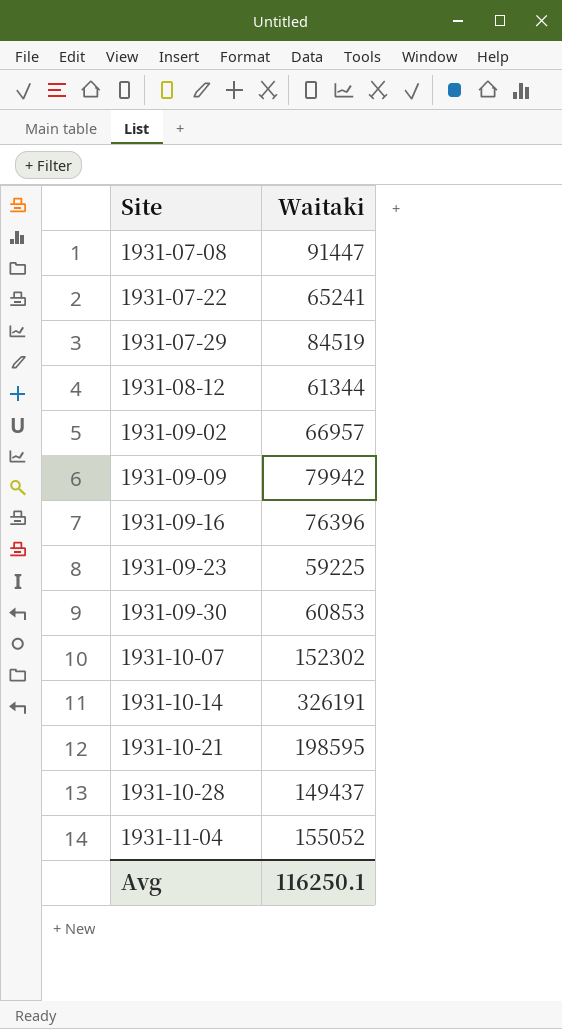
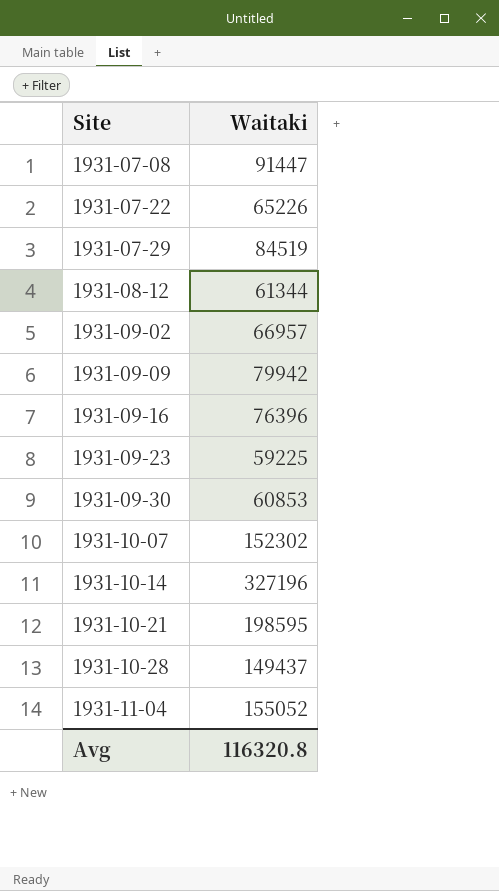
1931-07-22 | Waitaki: 65241 -> 65226
1931-10-14 | Waitaki: 326191 -> 327196
Avg | Waitaki: 116250.1 -> 116320.8

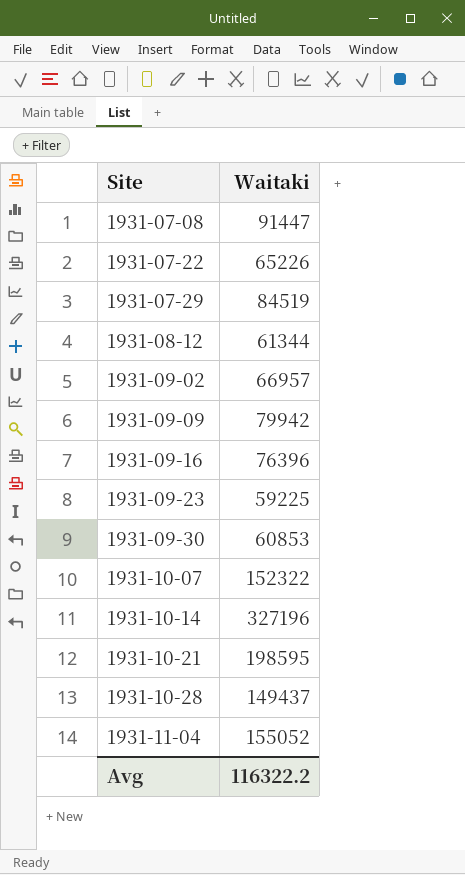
1931-10-07 | Waitaki: 152302 -> 152322
Avg | Waitaki: 116320.8 -> 116322.2

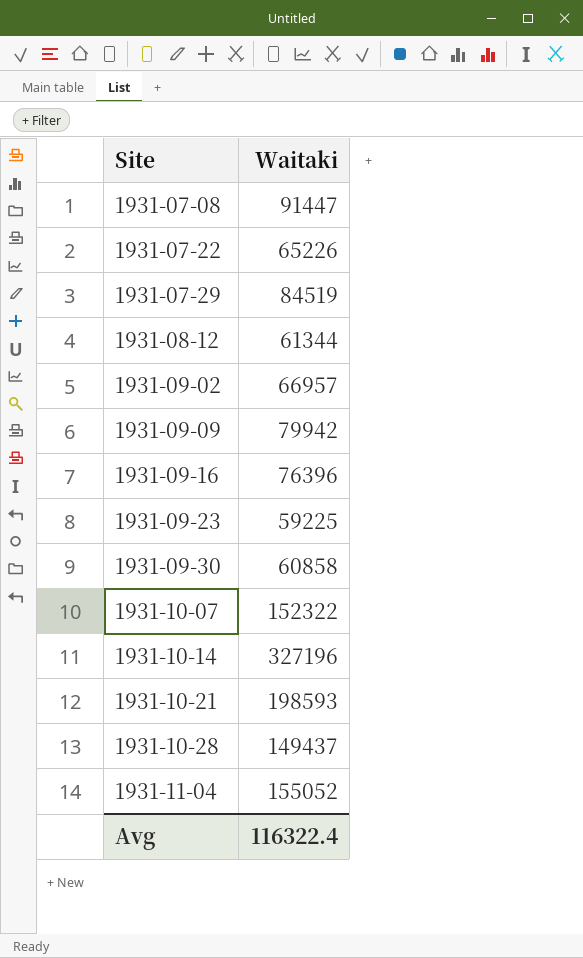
1931-09-30 | Waitaki: 60853 -> 60858
1931-10-21 | Waitaki: 198595 -> 198593
Avg | Waitaki: 116322.2 -> 116322.4

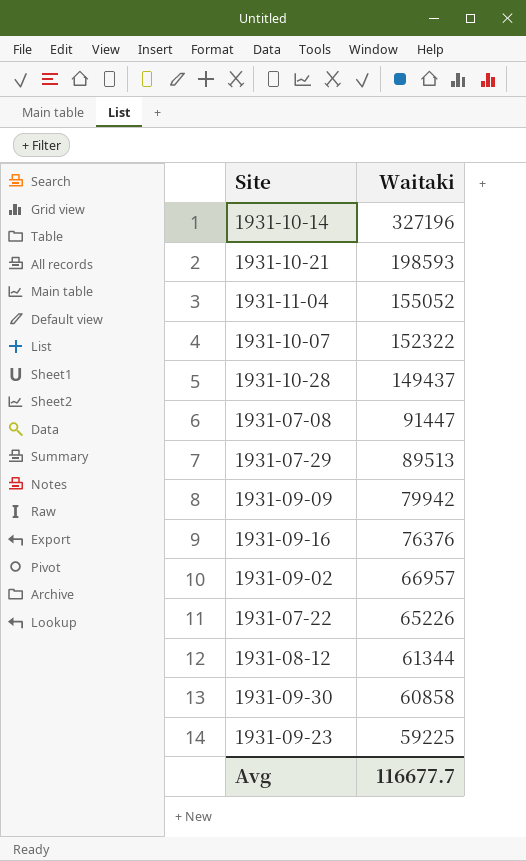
row order: Site ascending -> Waitaki descending
1931-07-29 | Waitaki: 84519 -> 89513
1931-09-16 | Waitaki: 76396 -> 76376
Avg | Waitaki: 116322.4 -> 116677.7

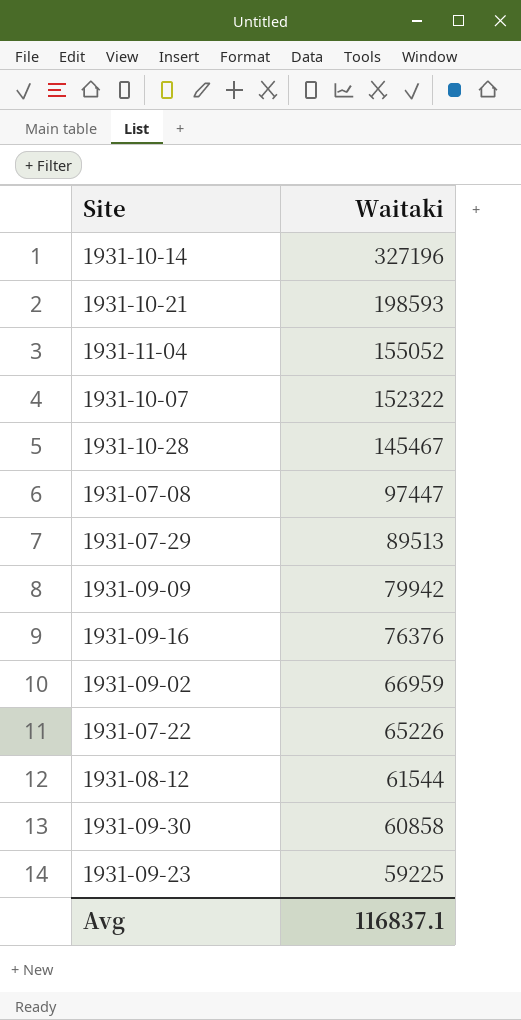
1931-10-28 | Waitaki: 149437 -> 145467
1931-07-08 | Waitaki: 91447 -> 97447
1931-09-02 | Waitaki: 66957 -> 66959
1931-08-12 | Waitaki: 61344 -> 61544
Avg | Waitaki: 116677.7 -> 116837.1

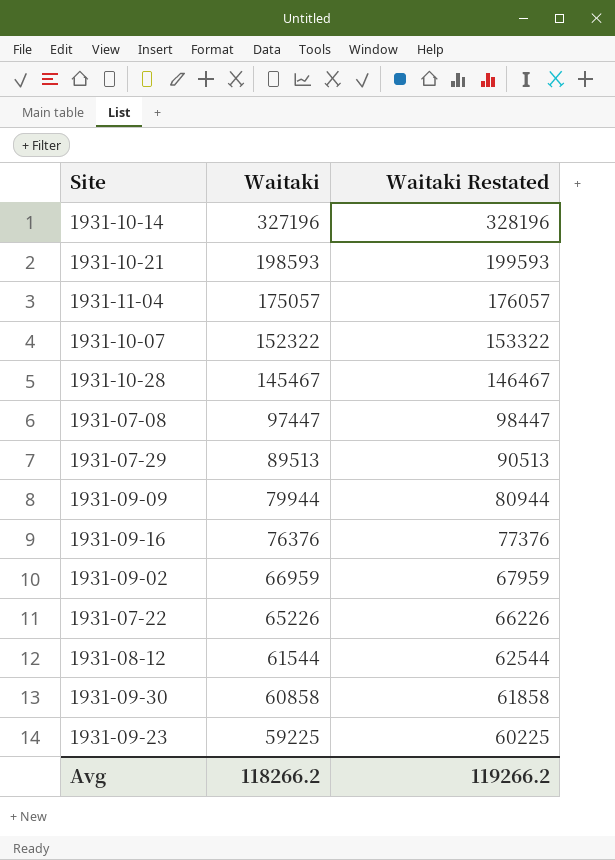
column Waitaki Restated | formula: none -> [Waitaki] + 1000
1931-11-04 | Waitaki: 155052 -> 175057
1931-09-09 | Waitaki: 79942 -> 79944
Avg | Waitaki: 116837.1 -> 118266.2

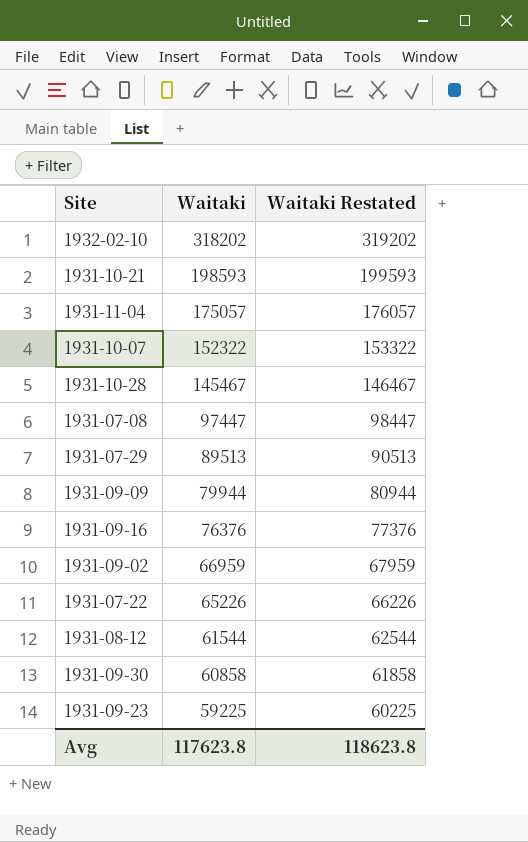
row 1931-10-14: 327196 | 328196 -> none
row 1932-02-10: none -> 318202 | 319202
Avg | Waitaki: 118266.2 -> 117623.8
Avg | Waitaki Restated: 119266.2 -> 118623.8

